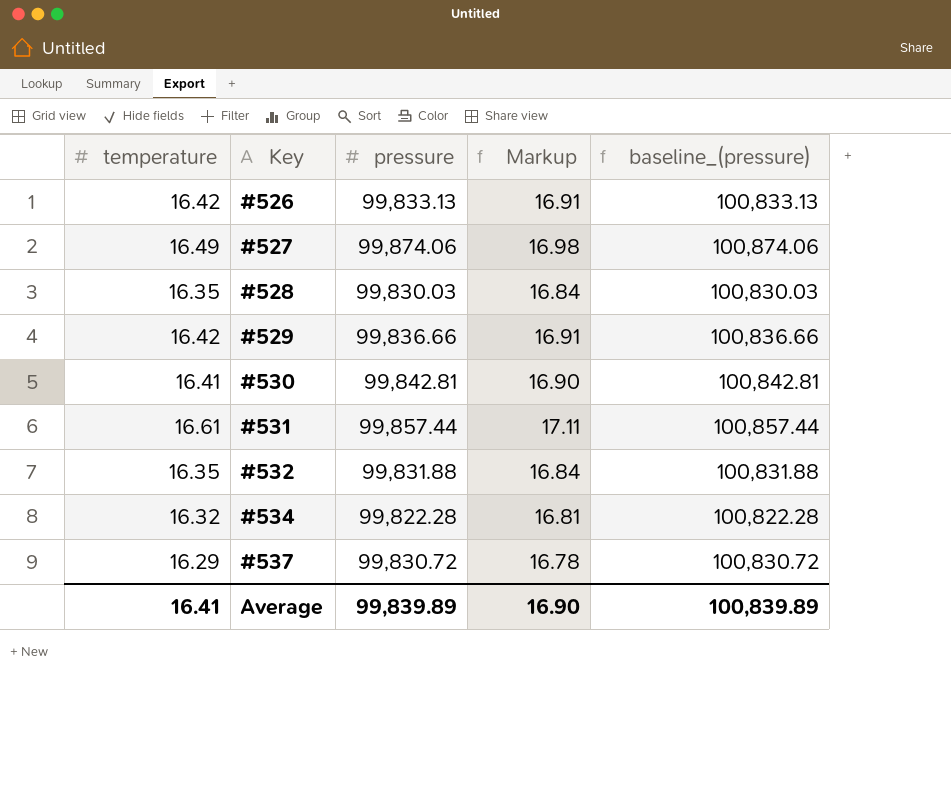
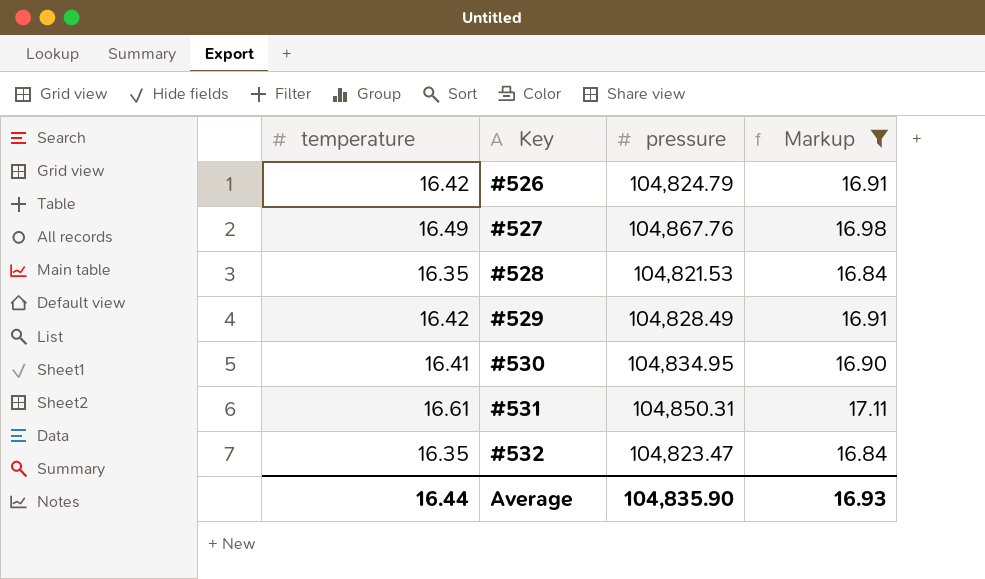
filter: none -> Markup >= 16.84
column baseline_(pressure) | formula: [pressure] + 1000 -> none
#526 | pressure: 99,833.13 -> 104,824.79
#527 | pressure: 99,874.06 -> 104,867.76
#528 | pressure: 99,830.03 -> 104,821.53
#529 | pressure: 99,836.66 -> 104,828.49
#530 | pressure: 99,842.81 -> 104,834.95
#531 | pressure: 99,857.44 -> 104,850.31
#532 | pressure: 99,831.88 -> 104,823.47
Average | temperature: 16.41 -> 16.44
Average | pressure: 99,839.89 -> 104,835.90
Average | Markup: 16.90 -> 16.93

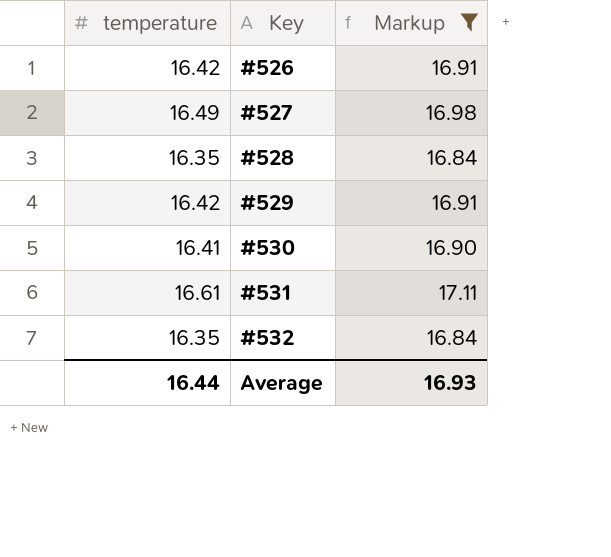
column pressure | position: 3 -> none

